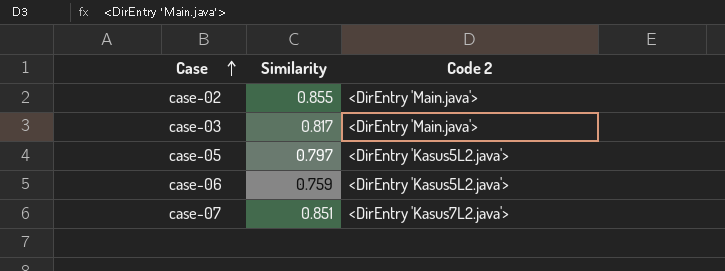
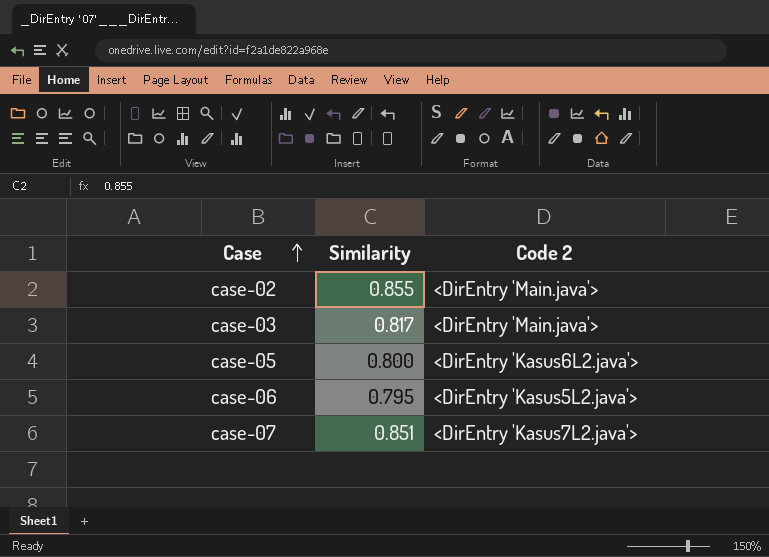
case-05 | Similarity: 0.797 -> 0.800
case-05 | Code 2: <DirEntry 'Kasus5L2.java'> -> <DirEntry 'Kasus6L2.java'>
case-06 | Similarity: 0.759 -> 0.795

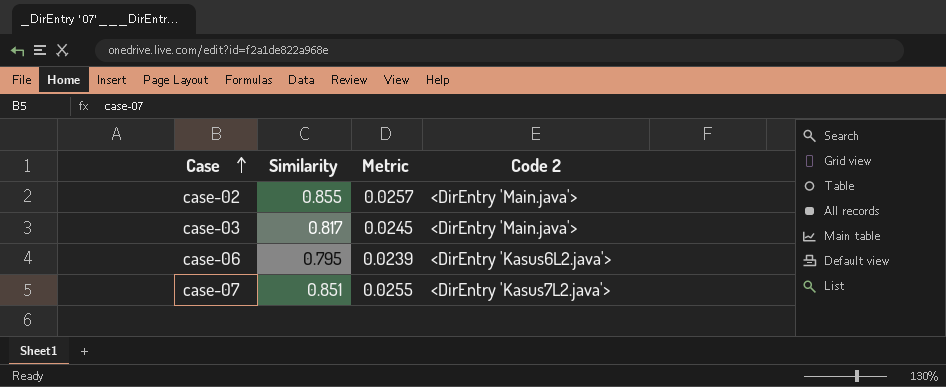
column Metric | formula: none -> [Similarity] * 0.03
row case-05: 0.800 | <DirEntry 'Kasus6L2.java'> -> none
case-06 | Code 2: <DirEntry 'Kasus5L2.java'> -> <DirEntry 'Kasus6L2.java'>

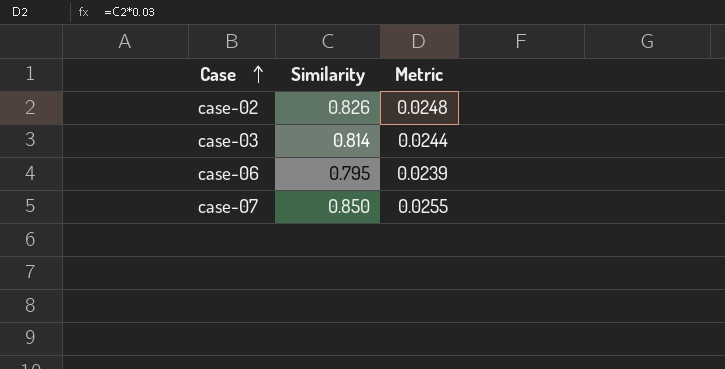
column Code 2 | position: 4 -> none
case-02 | Similarity: 0.855 -> 0.826
case-02 | Metric: 0.0257 -> 0.0248
case-03 | Similarity: 0.817 -> 0.814
case-03 | Metric: 0.0245 -> 0.0244
case-07 | Similarity: 0.851 -> 0.850

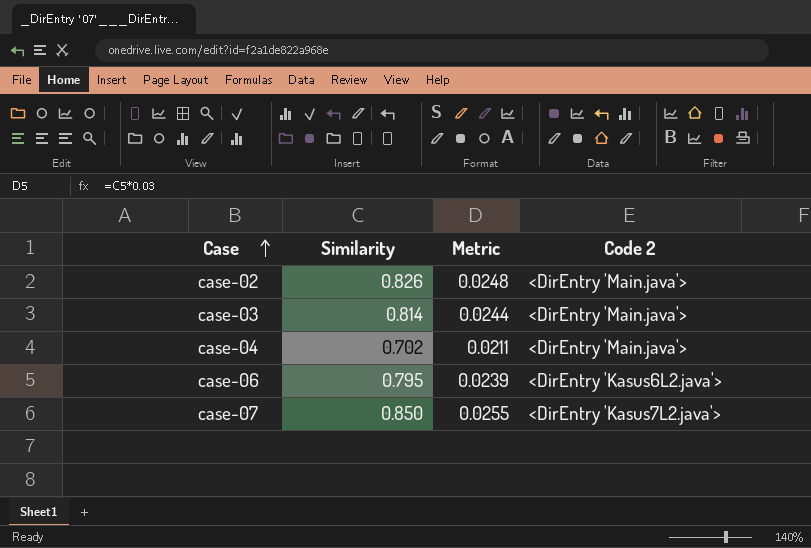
column Code 2 | position: none -> 4
row case-04: none -> 0.702 | 0.0211 | <DirEntry 'Main.java'>

